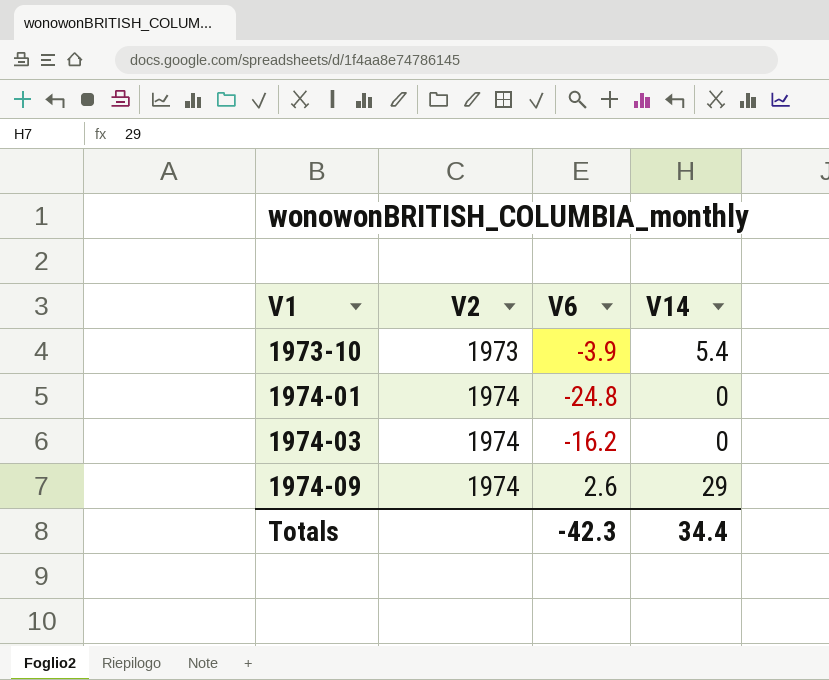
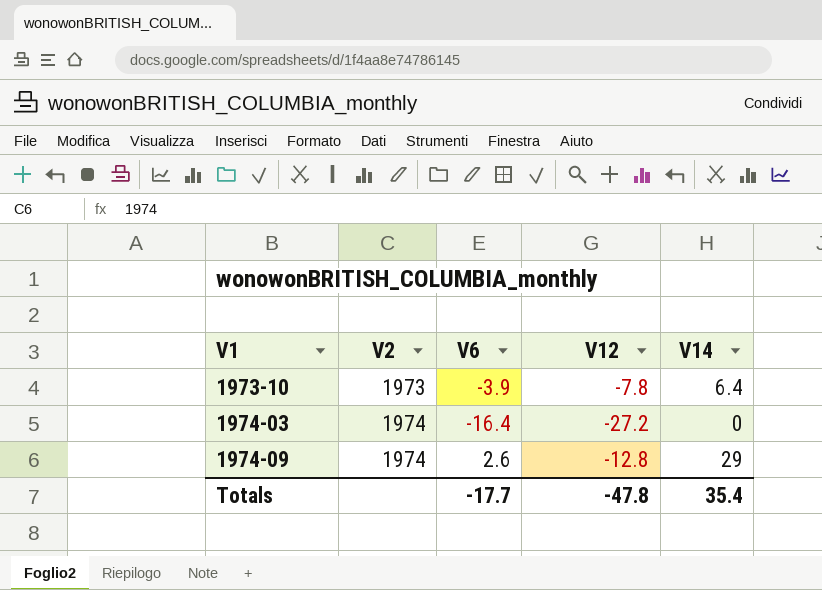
column V12 | position: none -> 4
row 1974-01: 1974 | -24.8 | 0 -> none
1973-10 | V14: 5.4 -> 6.4
1974-03 | V6: -16.2 -> -16.4
Totals | V6: -42.3 -> -17.7
Totals | V14: 34.4 -> 35.4

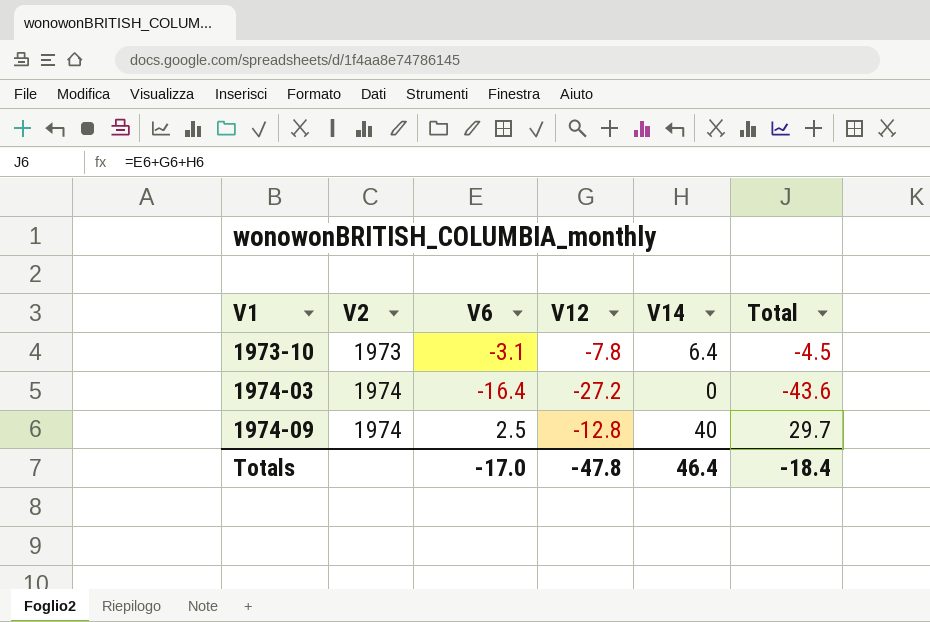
column Total | formula: none -> [V6] + [V12] + [V14]
1973-10 | V6: -3.9 -> -3.1
1974-09 | V6: 2.6 -> 2.5
1974-09 | V14: 29 -> 40
Totals | V6: -17.7 -> -17.0
Totals | V14: 35.4 -> 46.4

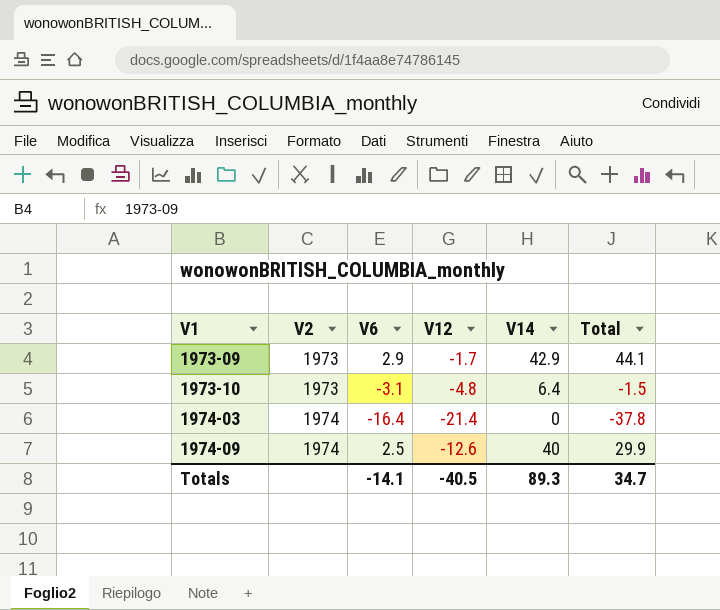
row 1973-09: none -> 1973 | 2.9 | -1.7 | 42.9 | 44.1
1973-10 | V12: -7.8 -> -4.8
1973-10 | Total: -4.5 -> -1.5
1974-03 | V12: -27.2 -> -21.4
1974-03 | Total: -43.6 -> -37.8
1974-09 | V12: -12.8 -> -12.6
1974-09 | Total: 29.7 -> 29.9
Totals | V6: -17.0 -> -14.1
Totals | V12: -47.8 -> -40.5
Totals | V14: 46.4 -> 89.3
Totals | Total: -18.4 -> 34.7

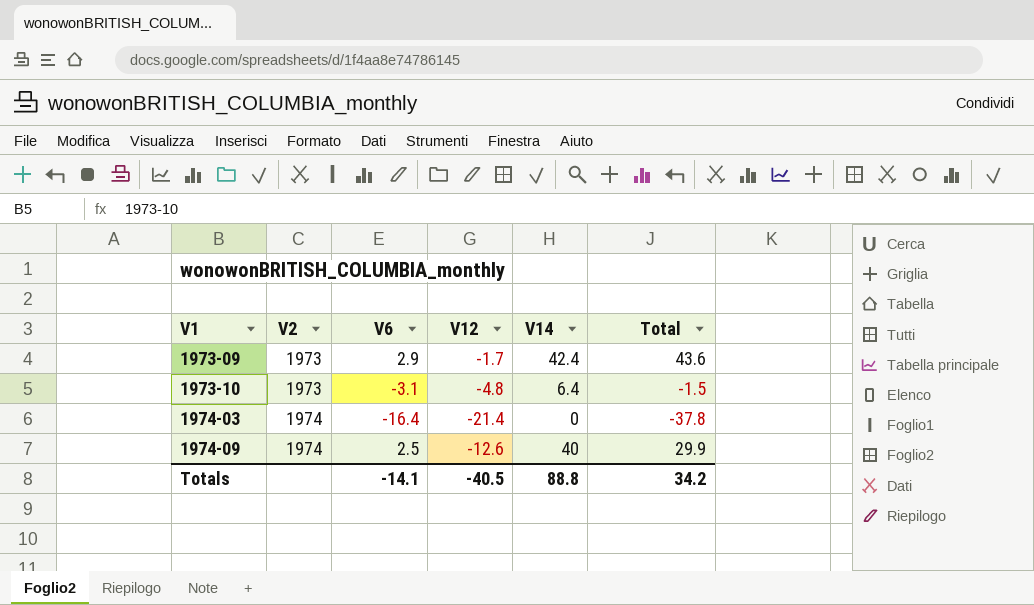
1973-09 | V14: 42.9 -> 42.4
1973-09 | Total: 44.1 -> 43.6
Totals | V14: 89.3 -> 88.8
Totals | Total: 34.7 -> 34.2

